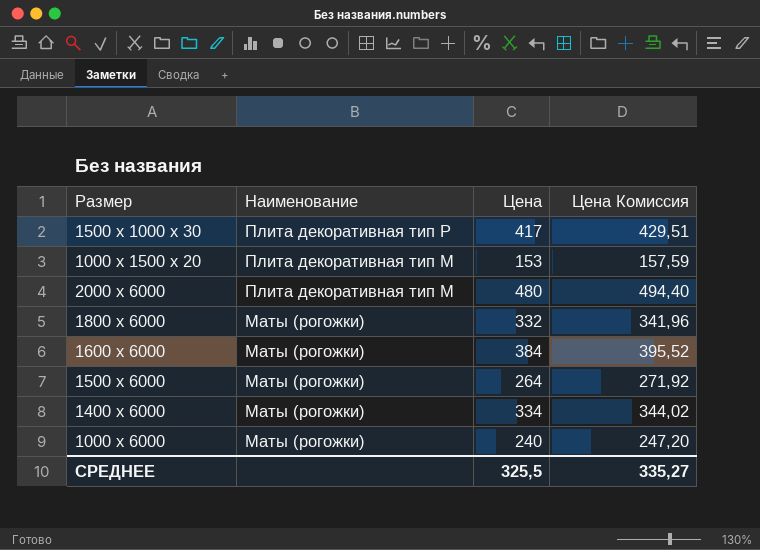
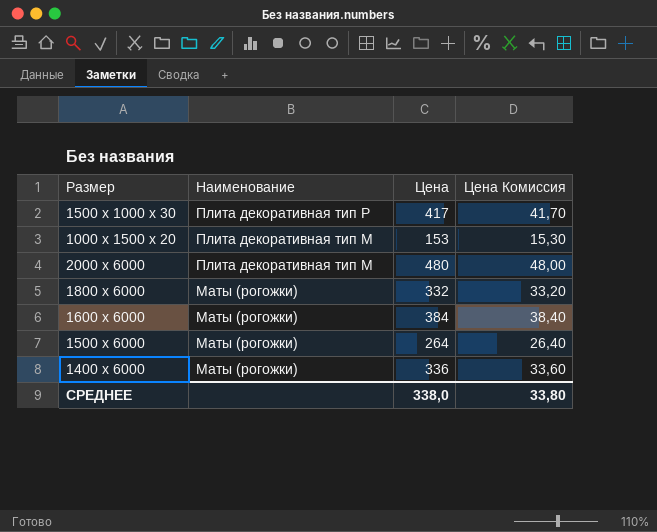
column Цена Комиссия | formula: [Цена] * 1,03 -> [Цена] * 0,1
row 1000 х 6000: Маты (рогожки) | 240 | 247,20 -> none
1400 х 6000 | Цена: 334 -> 336
СРЕДНЕЕ | Цена: 325,5 -> 338,0
СРЕДНЕЕ | Цена Комиссия: 335,27 -> 33,80

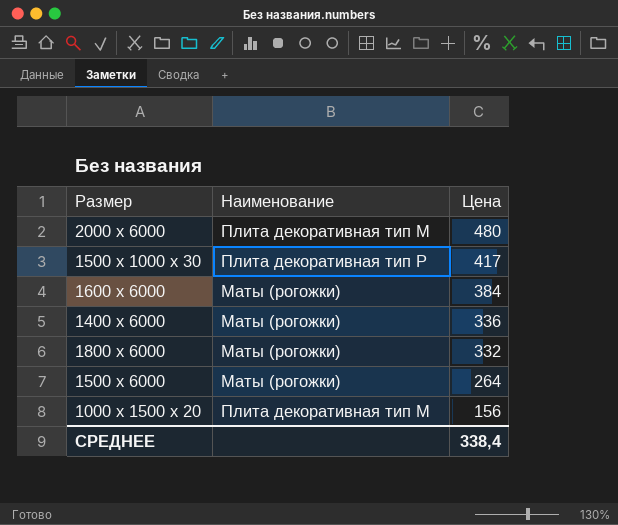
row order: Наименование descending -> Цена descending
column Цена Комиссия | formula: [Цена] * 0,1 -> none
1000 х 1500 х 20 | Цена: 153 -> 156
СРЕДНЕЕ | Цена: 338,0 -> 338,4

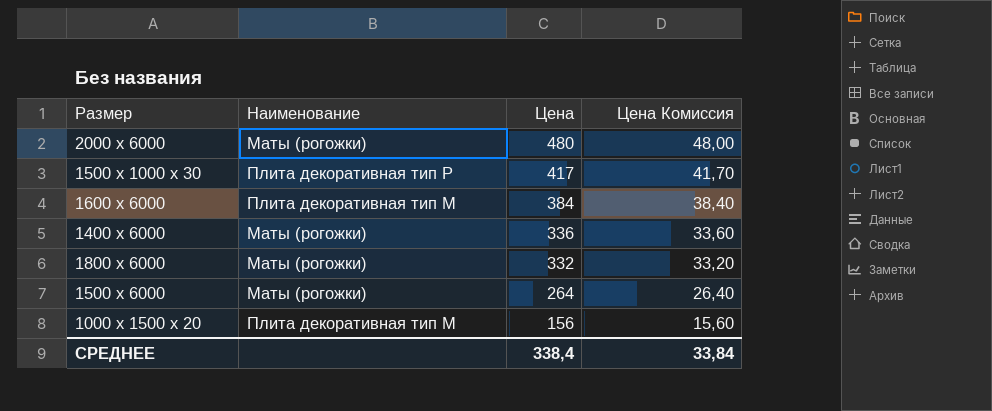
column Цена Комиссия | formula: none -> [Цена] * 0,1
2000 х 6000 | Наименование: Плита декоративная тип М -> Маты (рогожки)
1600 х 6000 | Наименование: Маты (рогожки) -> Плита декоративная тип М

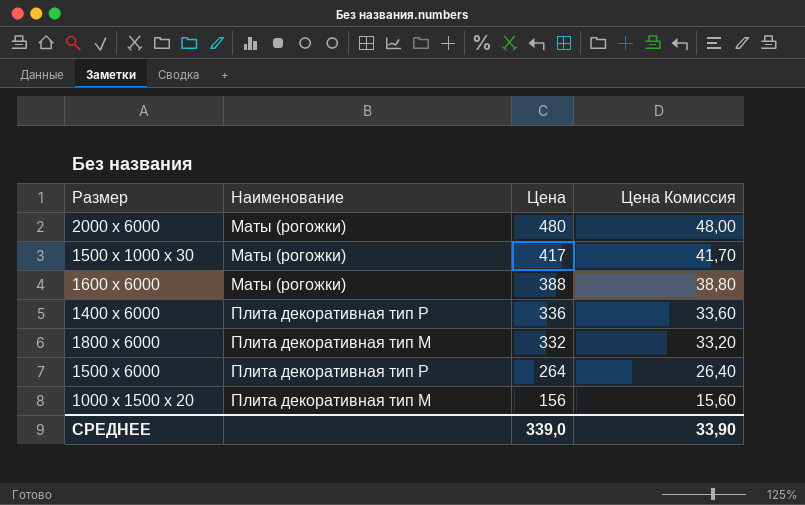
1500 х 1000 х 30 | Наименование: Плита декоративная тип Р -> Маты (рогожки)
1600 х 6000 | Наименование: Плита декоративная тип М -> Маты (рогожки)
1600 х 6000 | Цена: 384 -> 388
1600 х 6000 | Цена Комиссия: 38,40 -> 38,80
1400 х 6000 | Наименование: Маты (рогожки) -> Плита декоративная тип Р
1800 х 6000 | Наименование: Маты (рогожки) -> Плита декоративная тип М
1500 х 6000 | Наименование: Маты (рогожки) -> Плита декоративная тип Р
СРЕДНЕЕ | Цена: 338,4 -> 339,0
СРЕДНЕЕ | Цена Комиссия: 33,84 -> 33,90

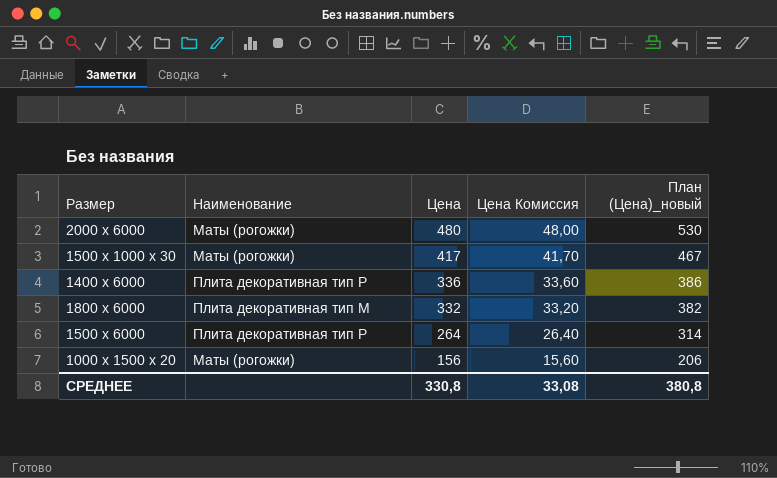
column План (Цена)_новый | formula: none -> [Цена] + 50
row 1600 х 6000: Маты (рогожки) | 388 | 38,80 -> none
1000 х 1500 х 20 | Наименование: Плита декоративная тип М -> Маты (рогожки)
СРЕДНЕЕ | Цена: 339,0 -> 330,8
СРЕДНЕЕ | Цена Комиссия: 33,90 -> 33,08

